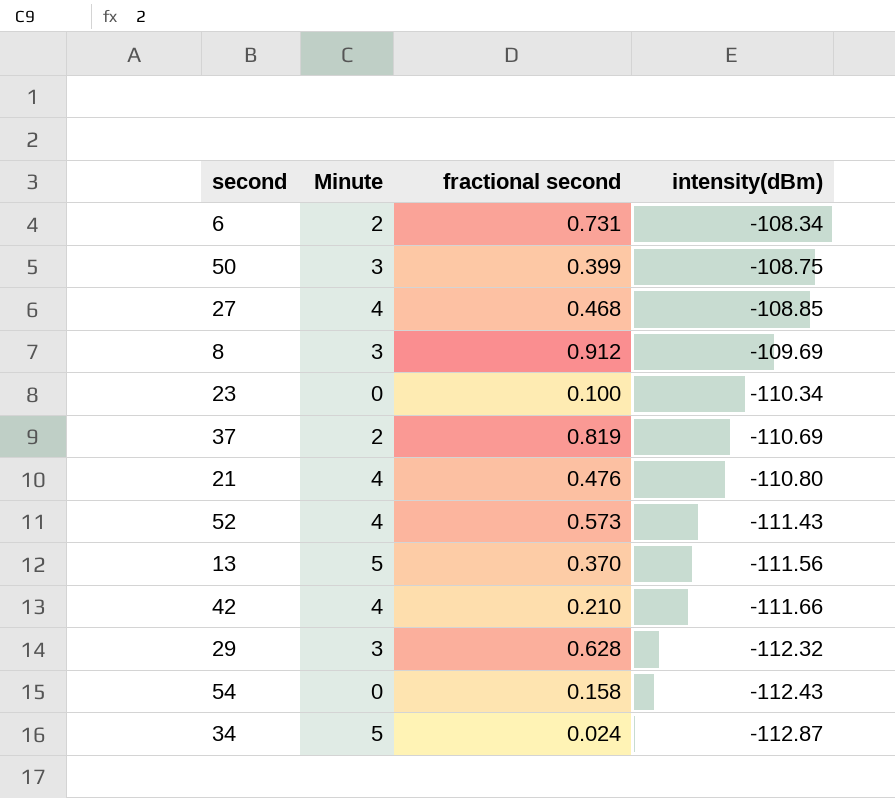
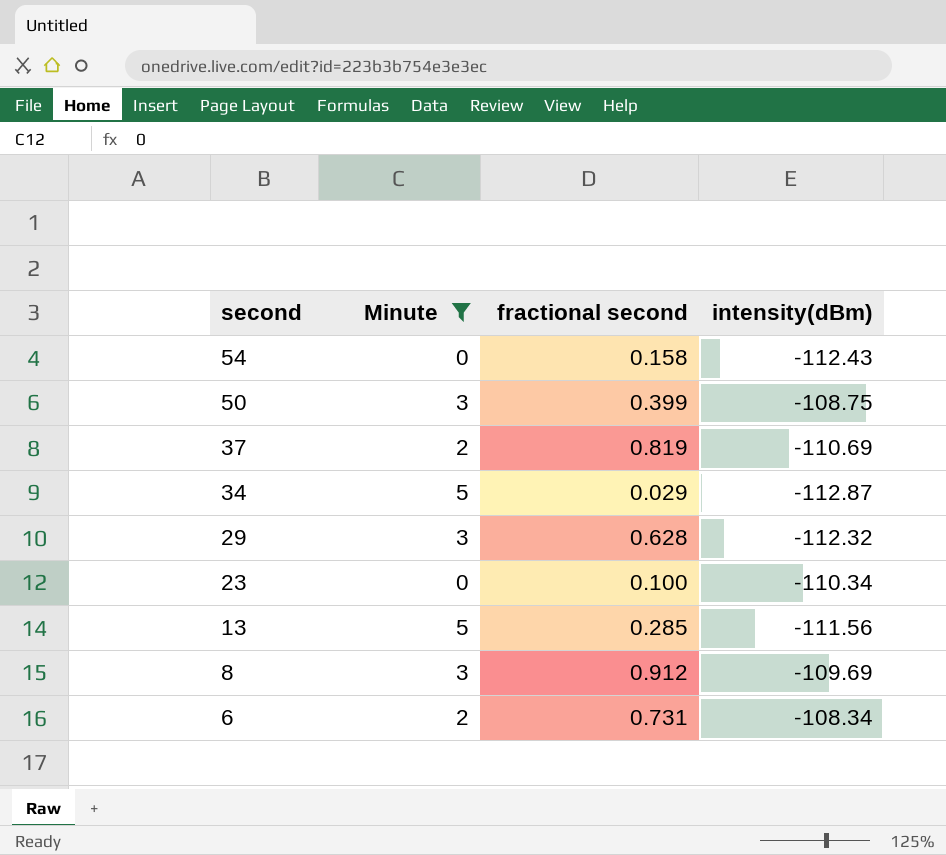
filter: none -> Minute != 4
row order: intensity(dBm) descending -> second descending
34 | fractional second: 0.024 -> 0.029
13 | fractional second: 0.370 -> 0.285

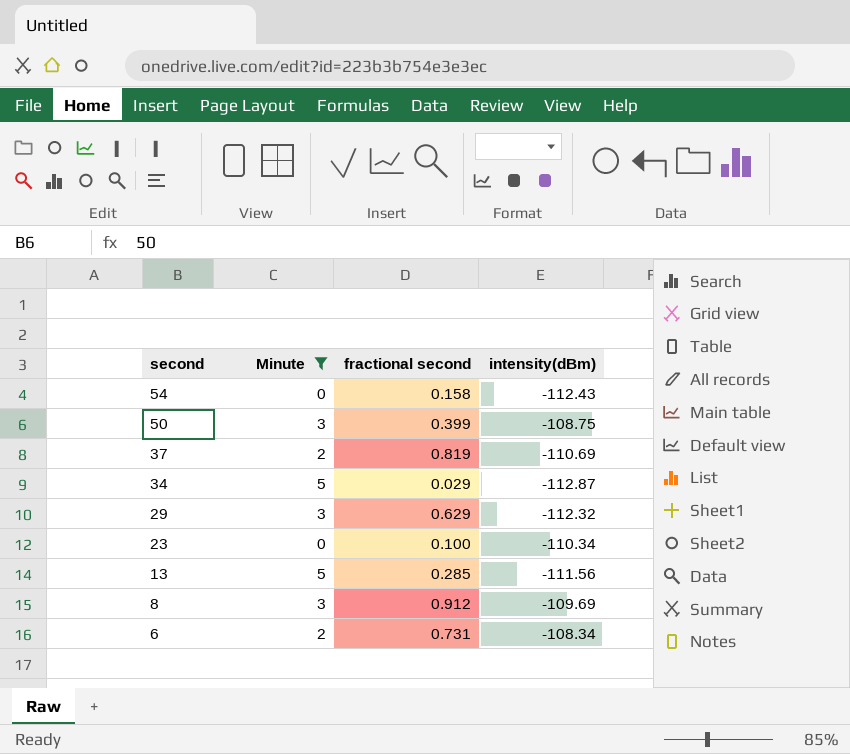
29 | fractional second: 0.628 -> 0.629

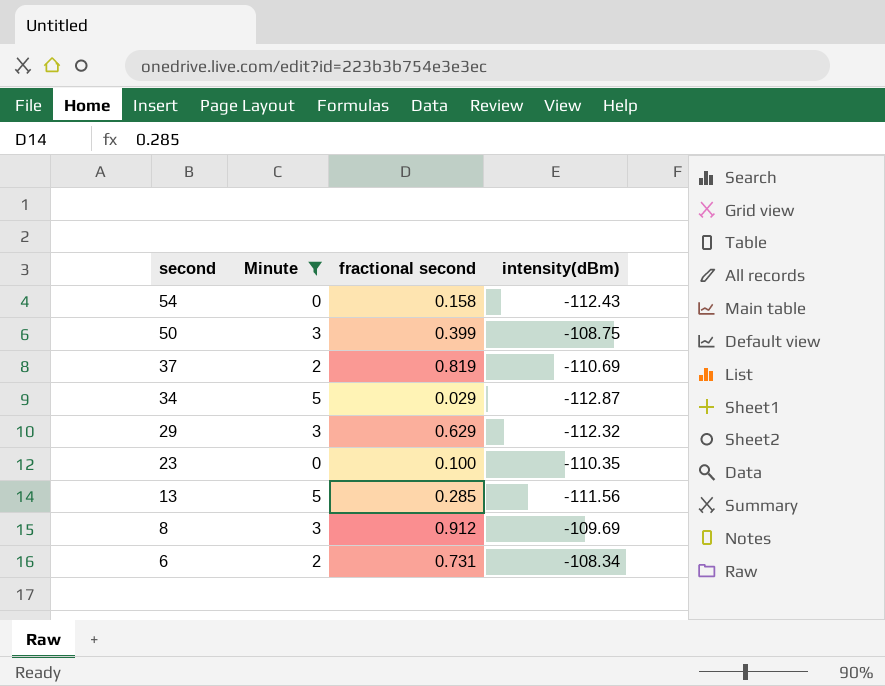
23 | intensity(dBm): -110.34 -> -110.35

